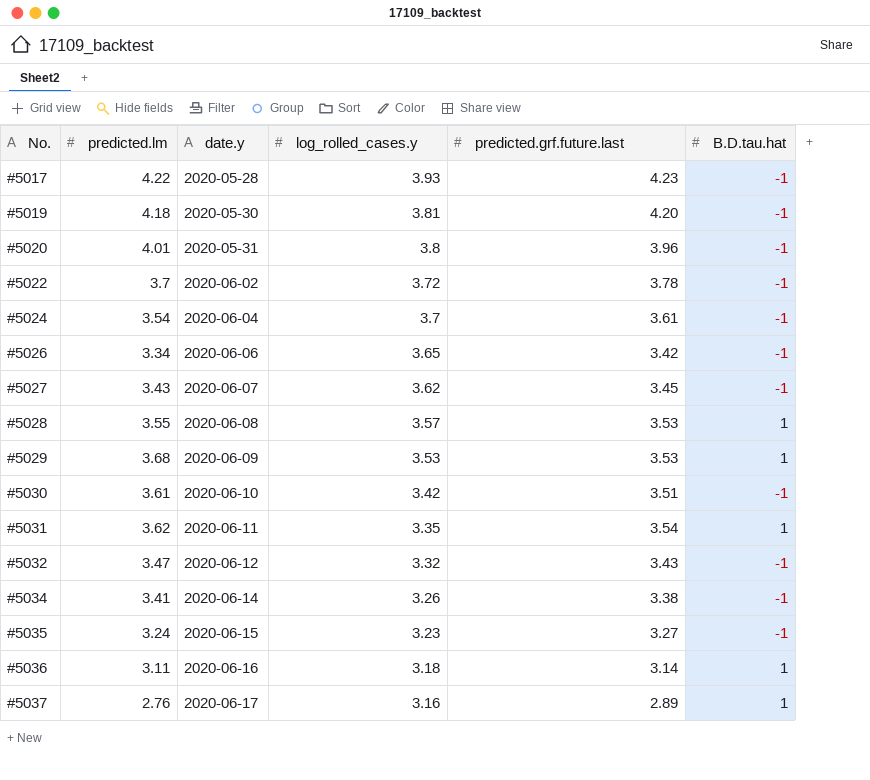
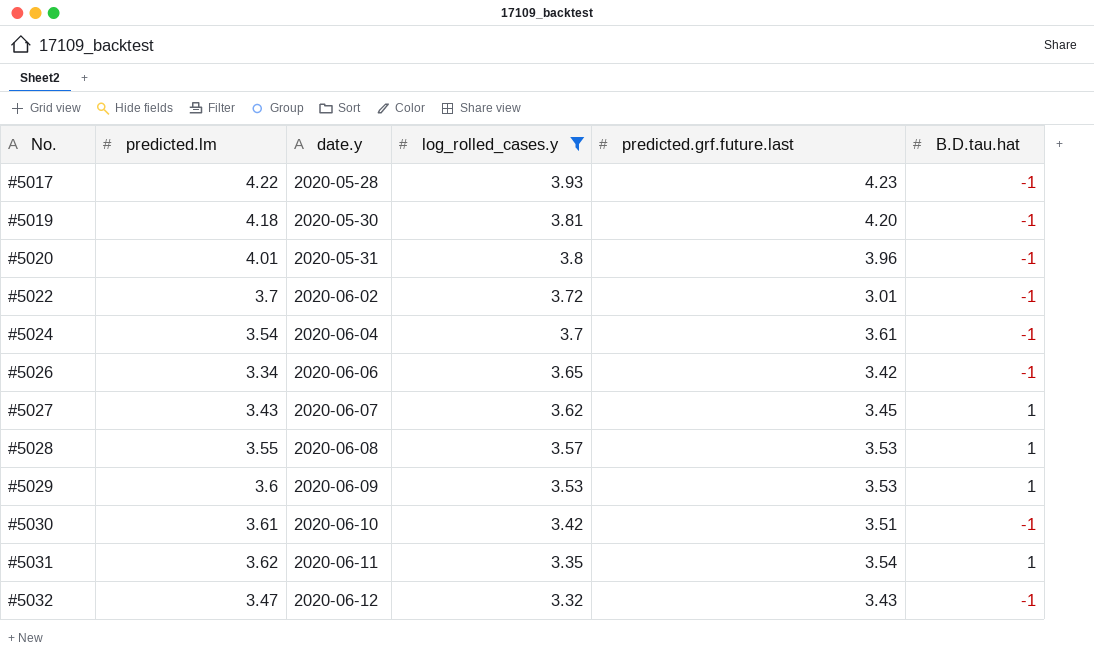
filter: none -> log_rolled_cases.y >= 3.32
#5022 | predicted.grf.future.last: 3.78 -> 3.01
#5027 | B.D.tau.hat: -1 -> 1
#5029 | predicted.lm: 3.68 -> 3.6

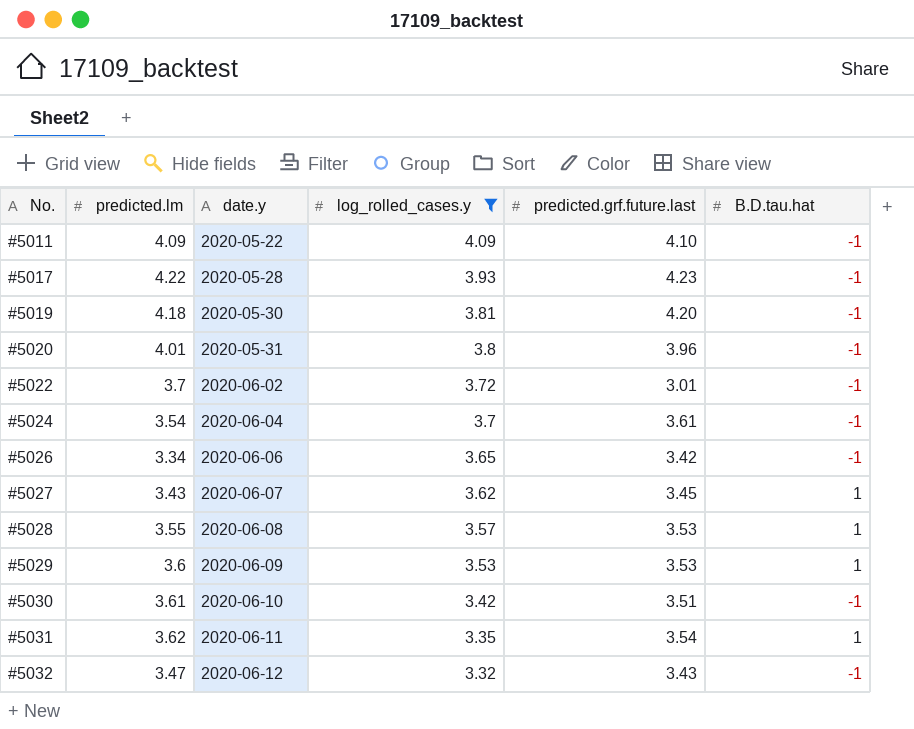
row #5011: none -> 4.09 | 2020-05-22 | 4.09 | 4.10 | -1

